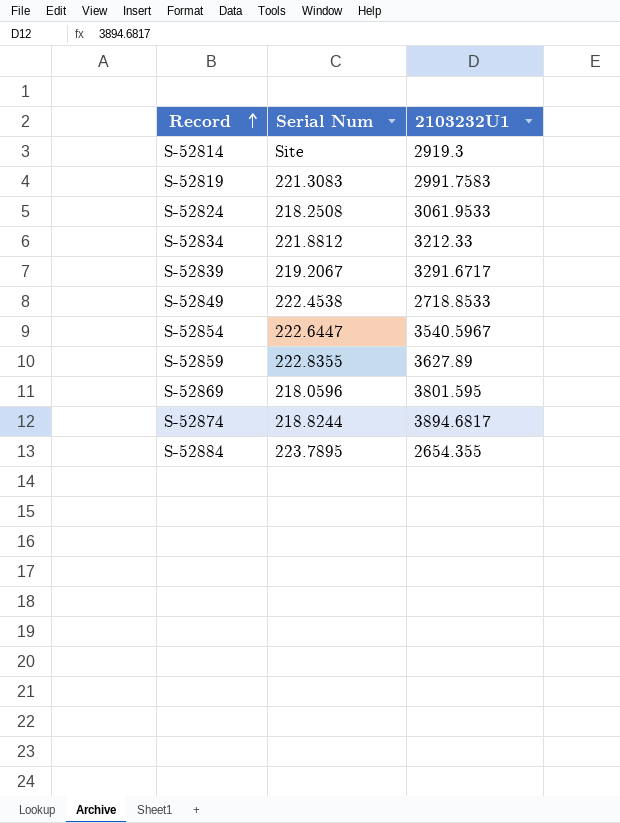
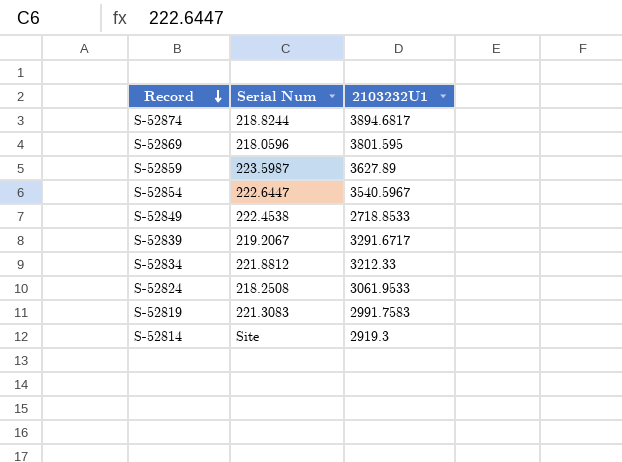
row order: Record ascending -> Record descending
row S-52884: 223.7895 | 2654.355 -> none
S-52859 | Serial Num: 222.8355 -> 223.5987

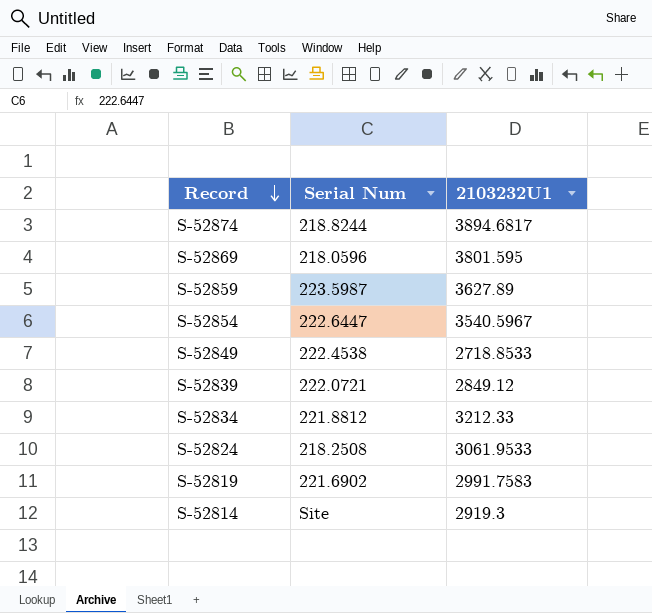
S-52839 | Serial Num: 219.2067 -> 222.0721
S-52839 | 2103232U1: 3291.6717 -> 2849.12
S-52819 | Serial Num: 221.3083 -> 221.6902

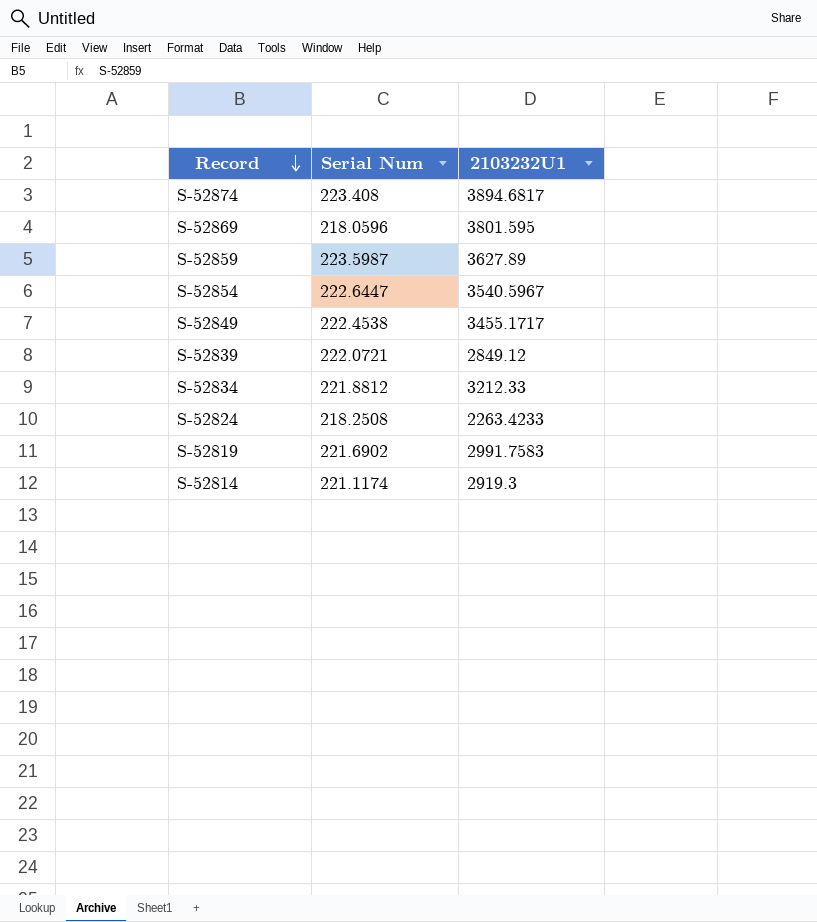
S-52874 | Serial Num: 218.8244 -> 223.408
S-52849 | 2103232U1: 2718.8533 -> 3455.1717
S-52824 | 2103232U1: 3061.9533 -> 2263.4233
S-52814 | Serial Num: Site -> 221.1174

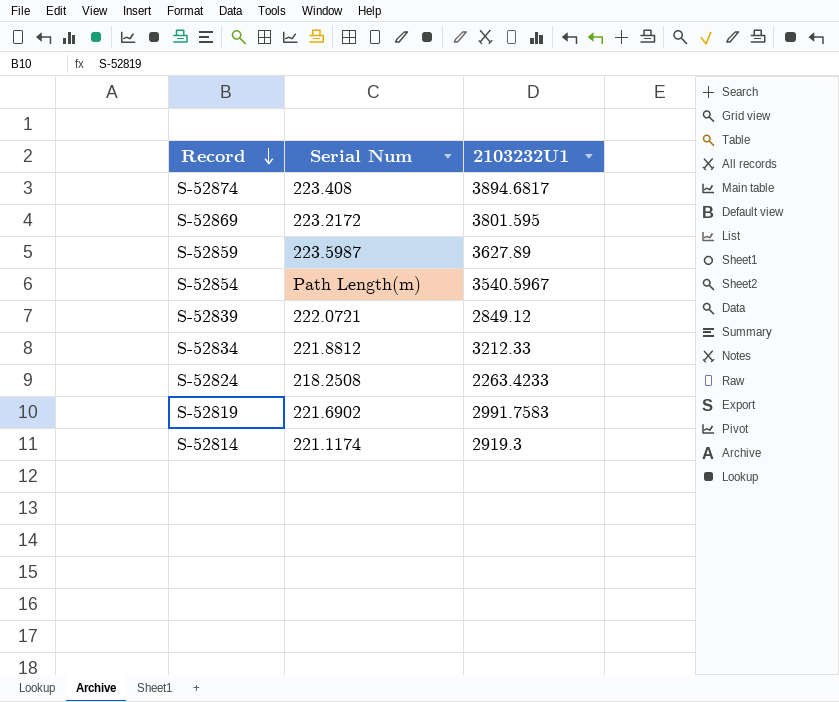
row S-52849: 222.4538 | 3455.1717 -> none
S-52869 | Serial Num: 218.0596 -> 223.2172
S-52854 | Serial Num: 222.6447 -> Path Length(m)

